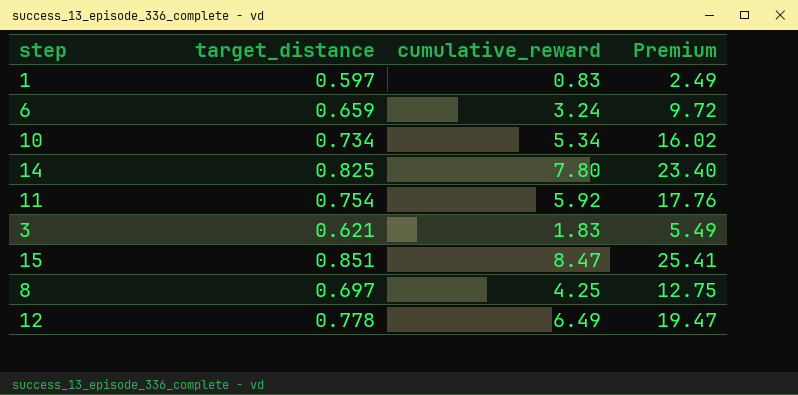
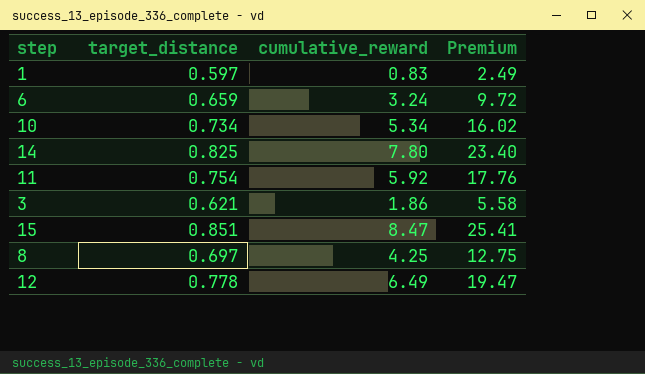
3 | cumulative_reward: 1.83 -> 1.86
3 | Premium: 5.49 -> 5.58

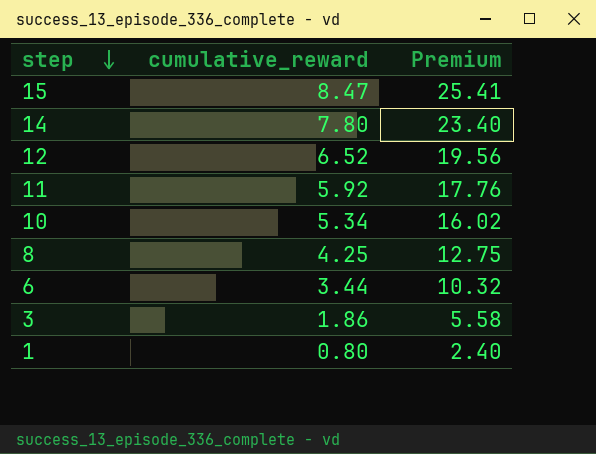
row order: none -> step descending
column target_distance | position: 2 -> none
12 | cumulative_reward: 6.49 -> 6.52
12 | Premium: 19.47 -> 19.56
6 | cumulative_reward: 3.24 -> 3.44
6 | Premium: 9.72 -> 10.32
1 | cumulative_reward: 0.83 -> 0.80
1 | Premium: 2.49 -> 2.40

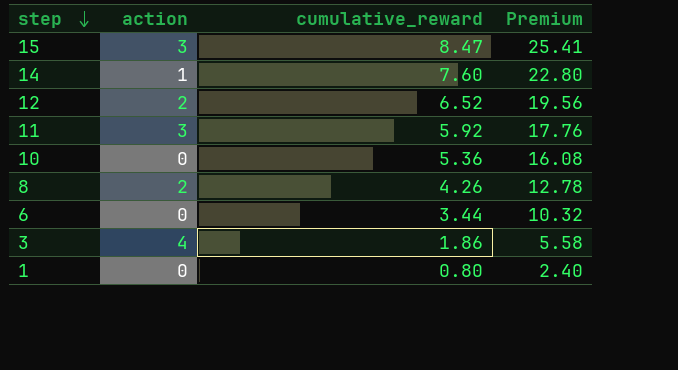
column action | position: none -> 2
14 | cumulative_reward: 7.80 -> 7.60
14 | Premium: 23.40 -> 22.80
10 | cumulative_reward: 5.34 -> 5.36
10 | Premium: 16.02 -> 16.08
8 | cumulative_reward: 4.25 -> 4.26
8 | Premium: 12.75 -> 12.78

